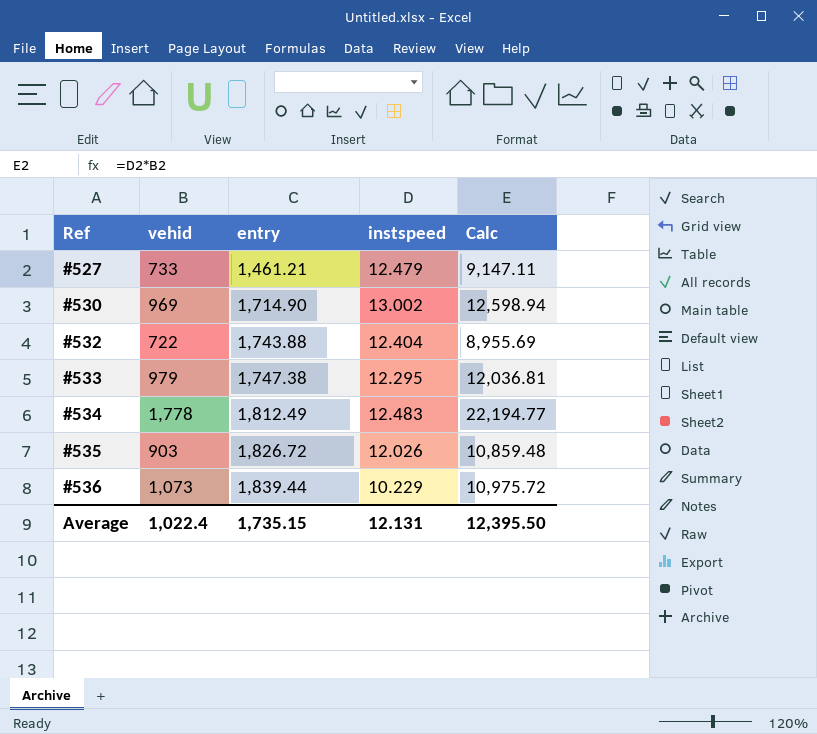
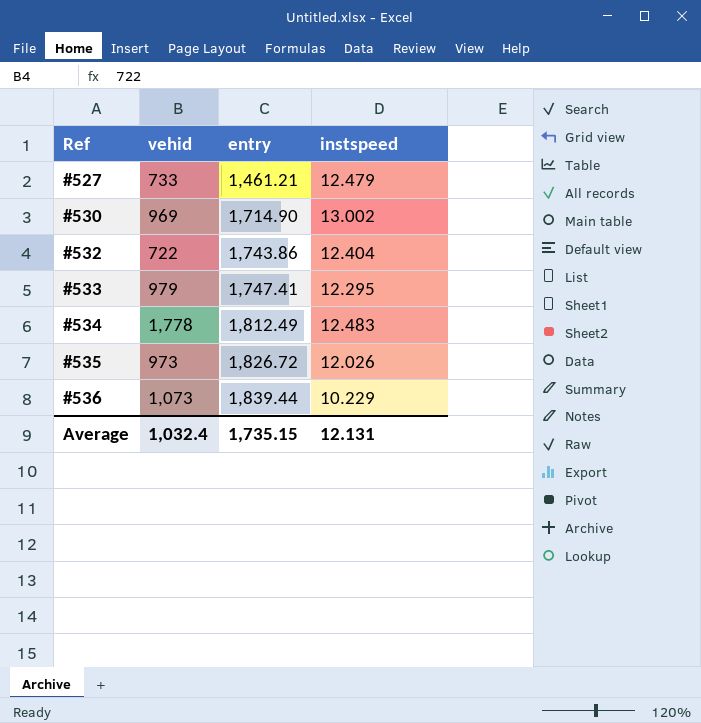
column Calc | formula: [vehid] * [instspeed] -> none
#532 | entry: 1,743.88 -> 1,743.86
#533 | entry: 1,747.38 -> 1,747.41
#535 | vehid: 903 -> 973
Average | vehid: 1,022.4 -> 1,032.4

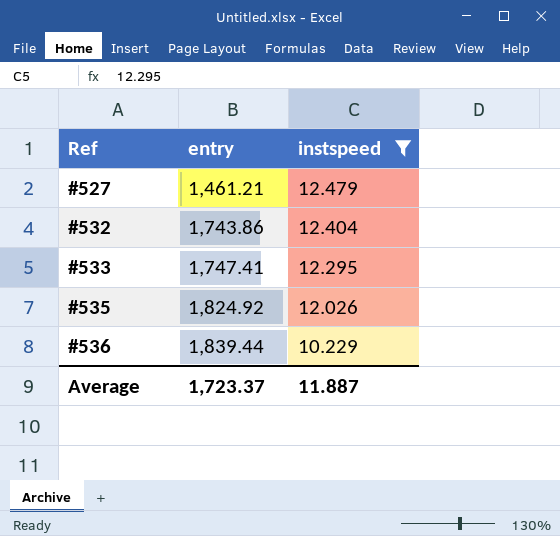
filter: none -> instspeed <= 12.479
column vehid | position: 2 -> none
#535 | entry: 1,826.72 -> 1,824.92
Average | entry: 1,735.15 -> 1,723.37
Average | instspeed: 12.131 -> 11.887

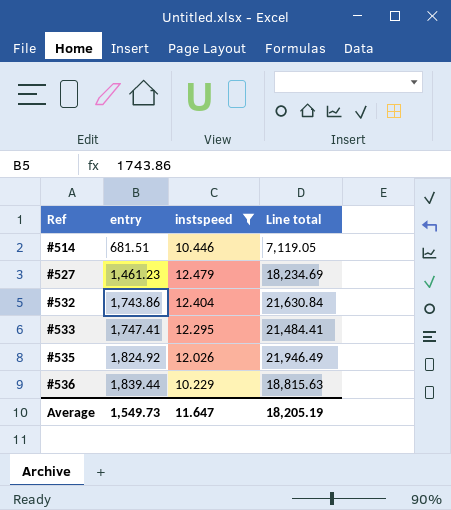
column Line total | formula: none -> [entry] * [instspeed]
row #514: none -> 681.51 | 10.446 | 7,119.05
#527 | entry: 1,461.21 -> 1,461.23
Average | entry: 1,723.37 -> 1,549.73
Average | instspeed: 11.887 -> 11.647

